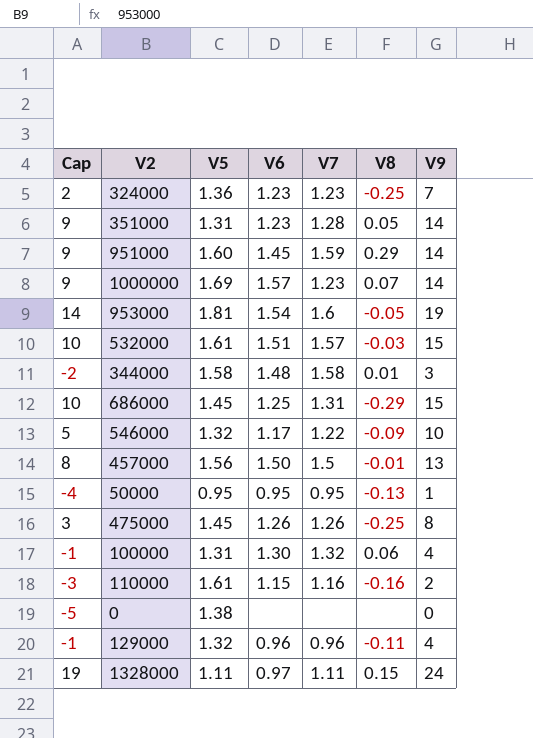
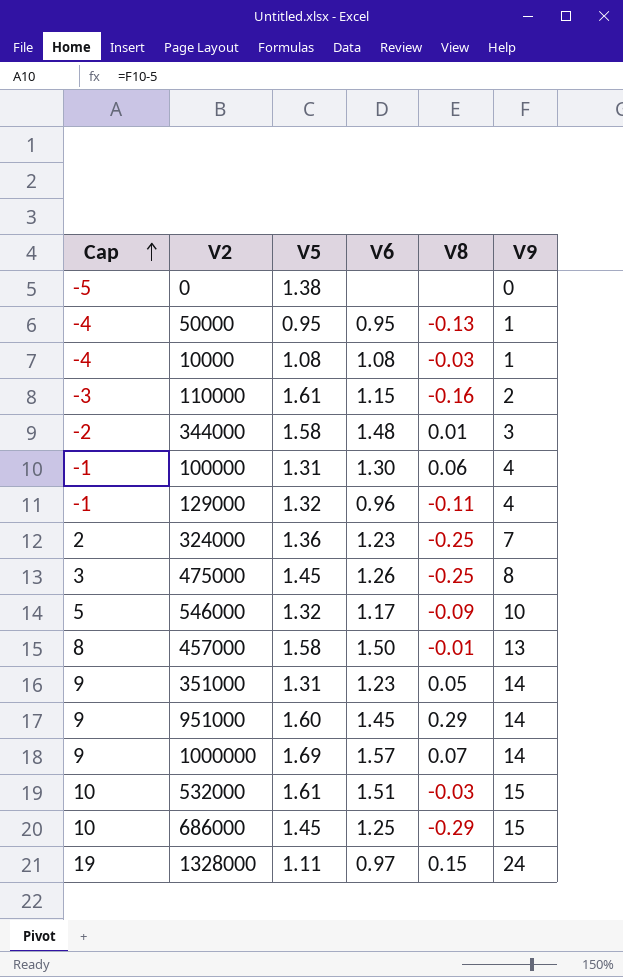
row order: none -> Cap ascending
column V7 | position: 5 -> none
row 953000: 14 | 1.81 | 1.54 | 1.6 | -0.05 | 19 -> none
row 10000: none -> -4 | 1.08 | 1.08 | -0.03 | 1
457000 | V5: 1.56 -> 1.58

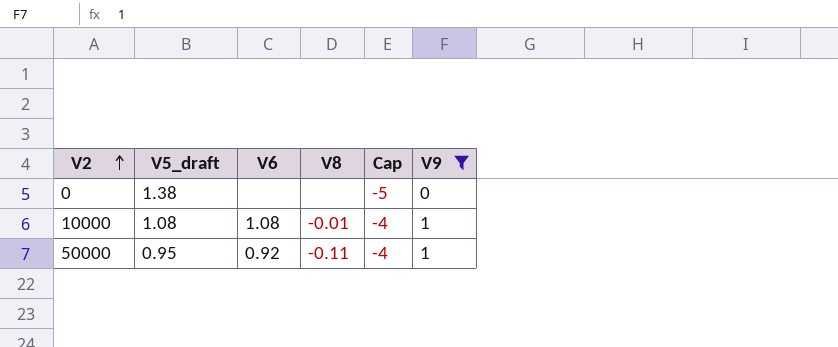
filter: none -> V9 <= 1
row order: Cap ascending -> V2 ascending
column name: V5 -> V5_draft
column Cap | position: 1 -> 5
10000 | V8: -0.03 -> -0.01
50000 | V6: 0.95 -> 0.92
50000 | V8: -0.13 -> -0.11

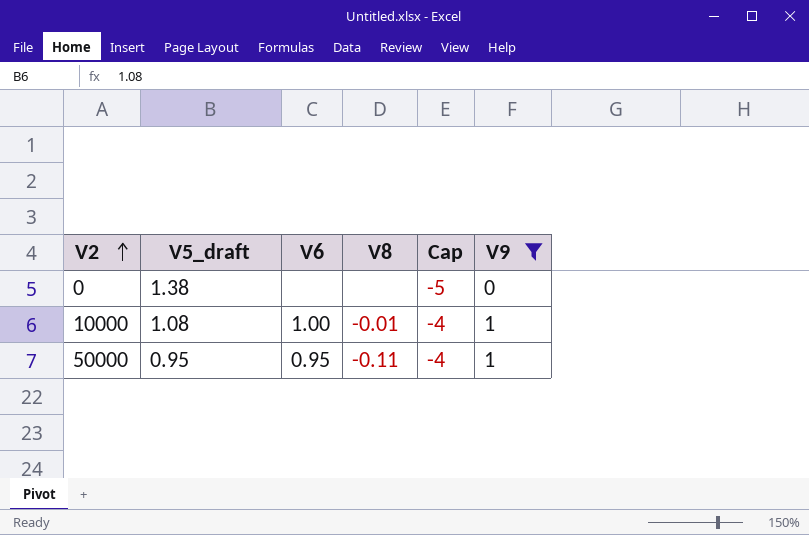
10000 | V6: 1.08 -> 1.00
50000 | V6: 0.92 -> 0.95

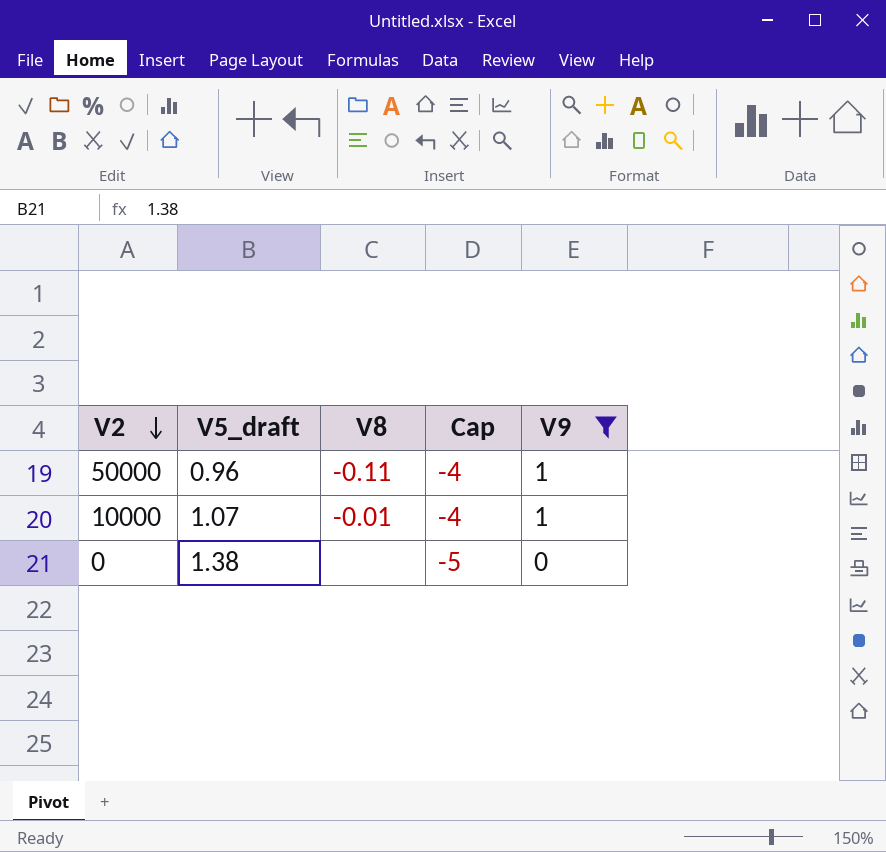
row order: V2 ascending -> V2 descending
column V6 | position: 3 -> none
50000 | V5_draft: 0.95 -> 0.96
10000 | V5_draft: 1.08 -> 1.07

